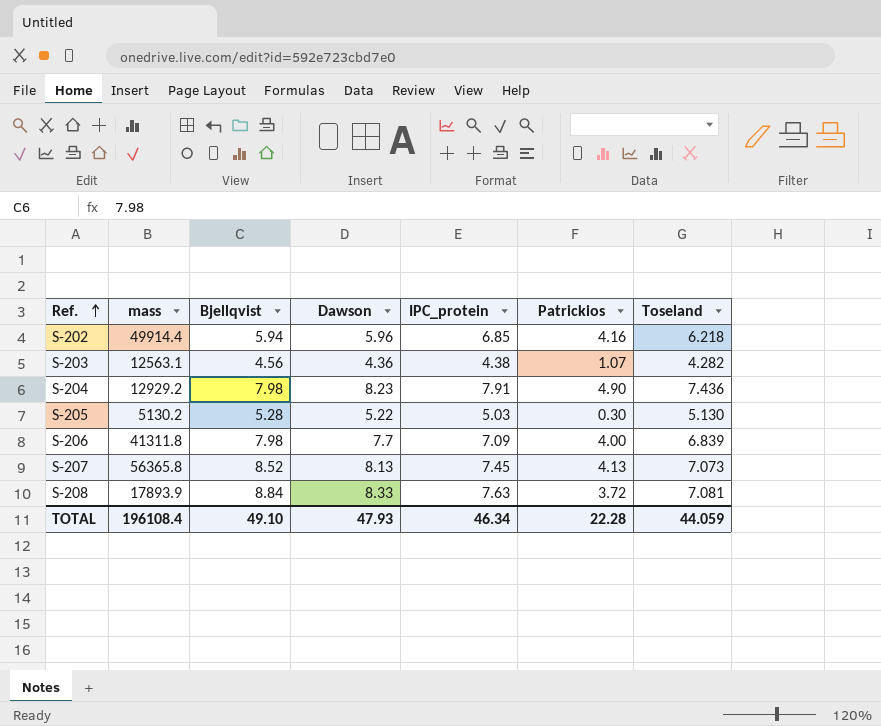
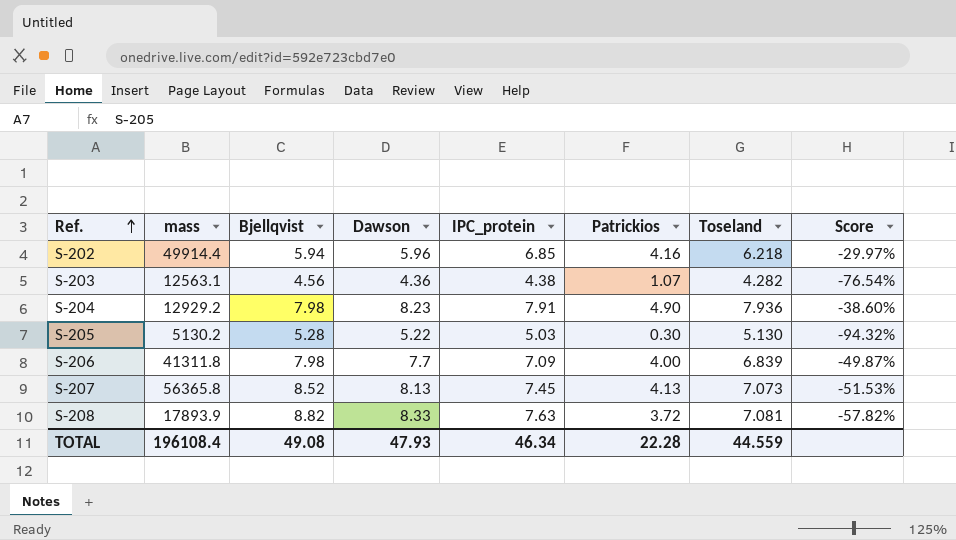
column Score | formula: none -> ([Patrickios] - [Bjellqvist]) / [Bjellqvist]
S-204 | Toseland: 7.436 -> 7.936
S-208 | Bjellqvist: 8.84 -> 8.82
TOTAL | Bjellqvist: 49.10 -> 49.08
TOTAL | Toseland: 44.059 -> 44.559

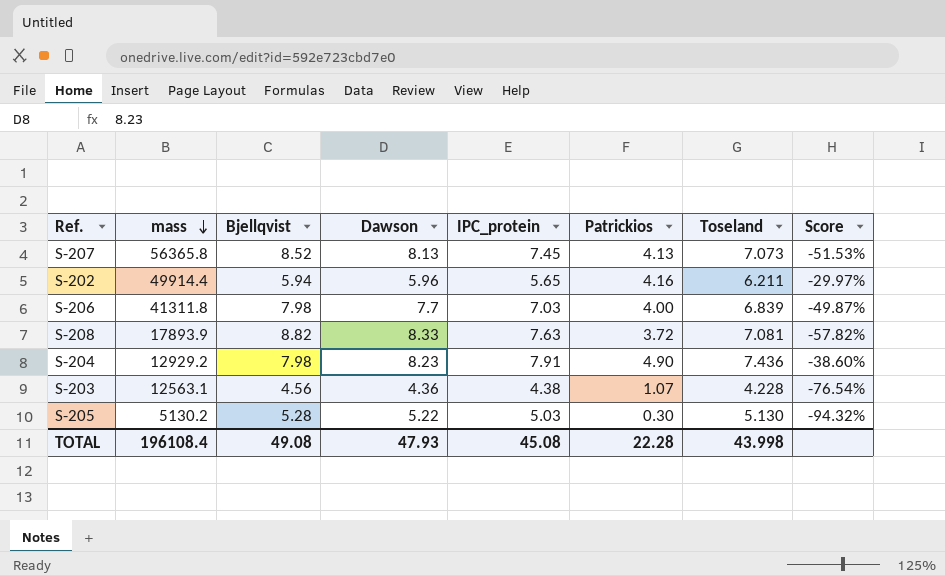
row order: Ref. ascending -> mass descending
S-202 | IPC_protein: 6.85 -> 5.65
S-202 | Toseland: 6.218 -> 6.211
S-206 | IPC_protein: 7.09 -> 7.03
S-204 | Toseland: 7.936 -> 7.436
S-203 | Toseland: 4.282 -> 4.228
TOTAL | IPC_protein: 46.34 -> 45.08
TOTAL | Toseland: 44.559 -> 43.998

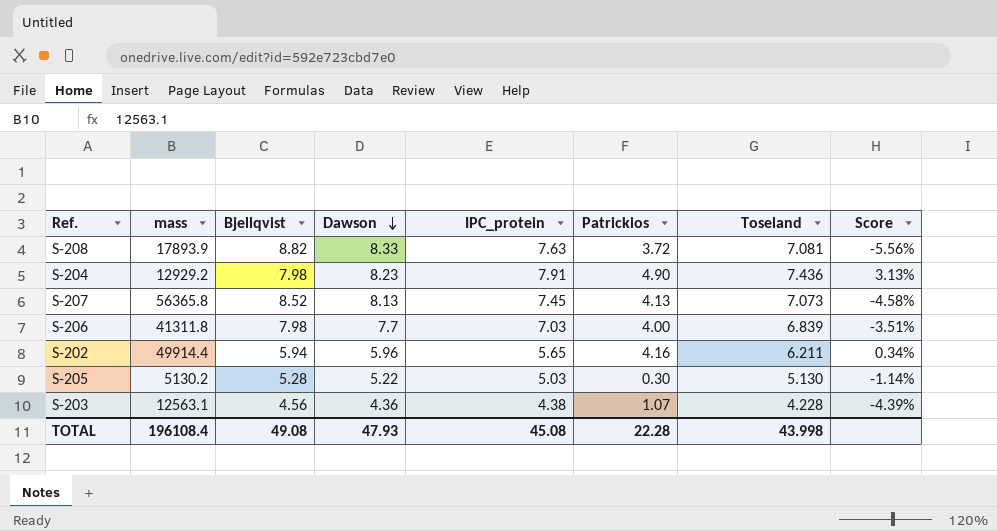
row order: mass descending -> Dawson descending
column Score | formula: ([Patrickios] - [Bjellqvist]) / [Bjellqvist] -> ([Dawson] - [Bjellqvist]) / [Bjellqvist]

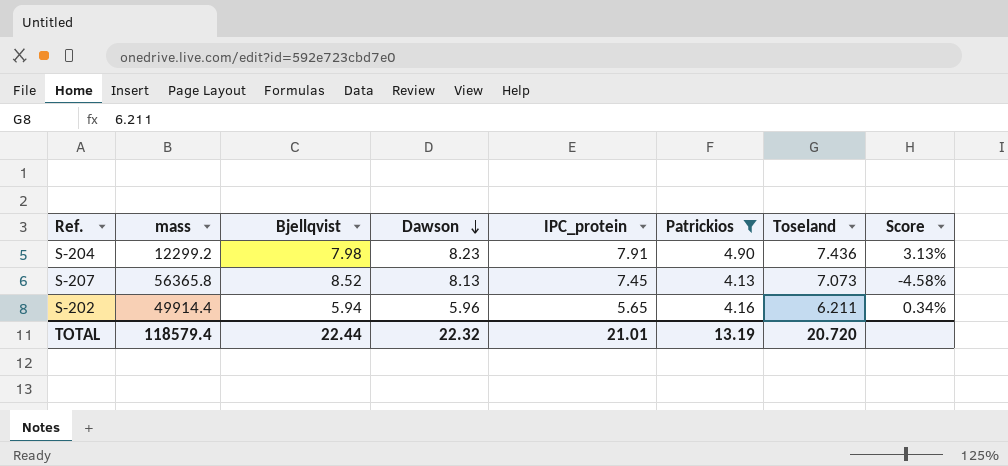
filter: none -> Patrickios >= 4.13
S-204 | mass: 12929.2 -> 12299.2
TOTAL | mass: 196108.4 -> 118579.4
TOTAL | Bjellqvist: 49.08 -> 22.44
TOTAL | Dawson: 47.93 -> 22.32
TOTAL | IPC_protein: 45.08 -> 21.01
TOTAL | Patrickios: 22.28 -> 13.19
TOTAL | Toseland: 43.998 -> 20.720

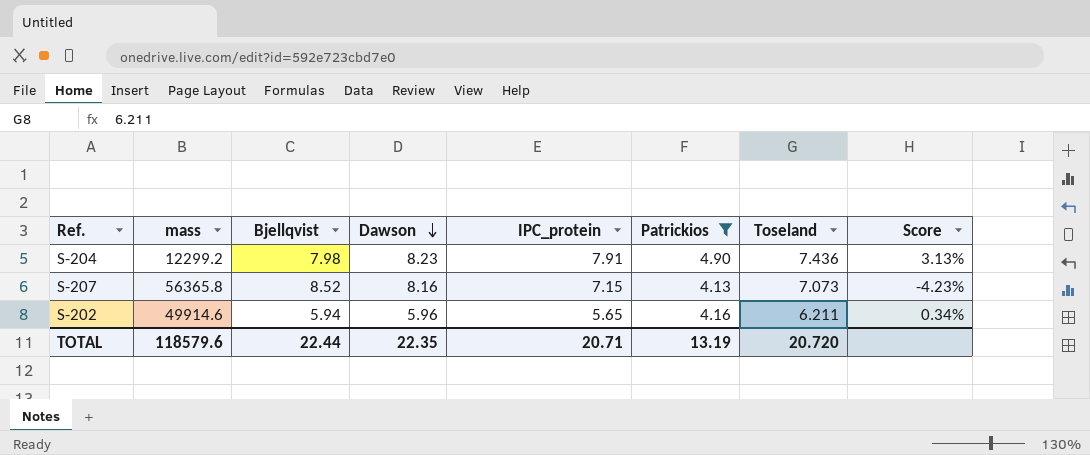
S-207 | Dawson: 8.13 -> 8.16
S-207 | IPC_protein: 7.45 -> 7.15
S-207 | Score: -4.58% -> -4.23%
S-202 | mass: 49914.4 -> 49914.6
TOTAL | mass: 118579.4 -> 118579.6
TOTAL | Dawson: 22.32 -> 22.35
TOTAL | IPC_protein: 21.01 -> 20.71

